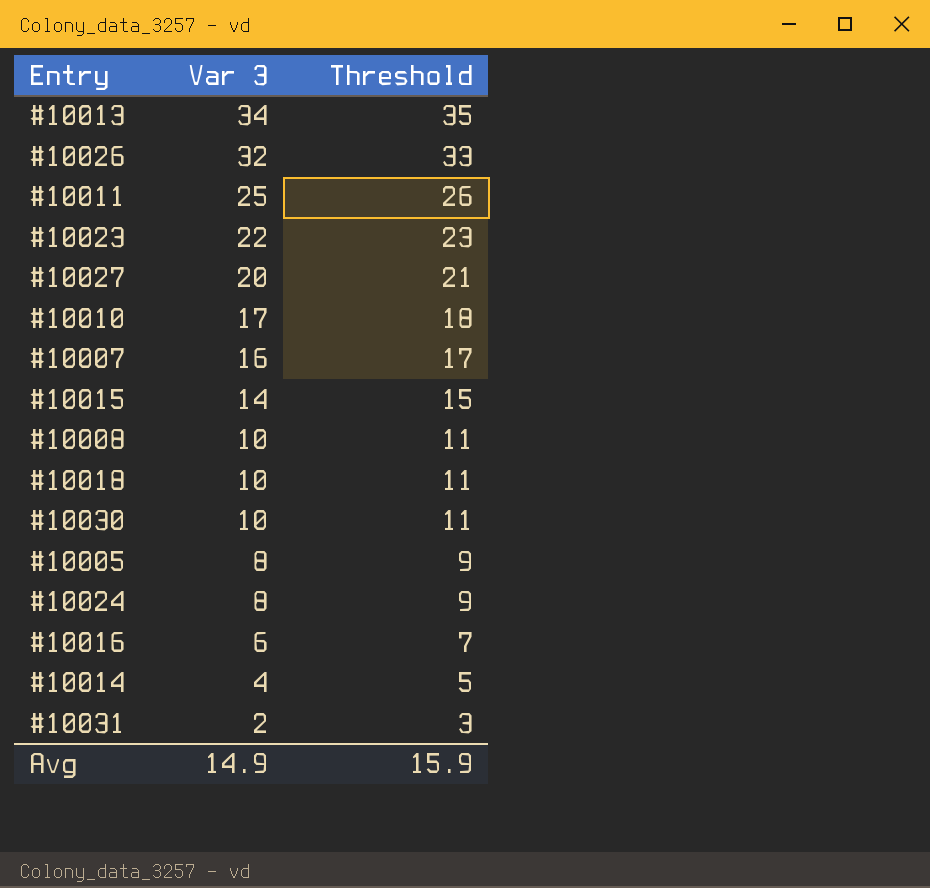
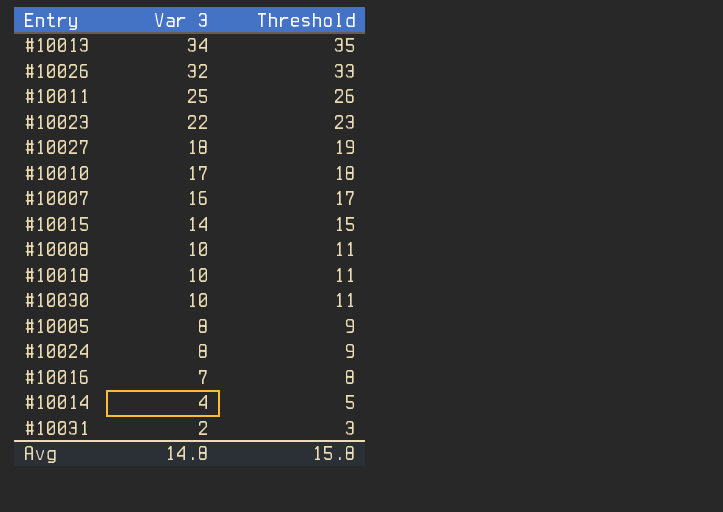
#10027 | Var 3: 20 -> 18
#10027 | Threshold: 21 -> 19
#10016 | Var 3: 6 -> 7
#10016 | Threshold: 7 -> 8
Avg | Var 3: 14.9 -> 14.8
Avg | Threshold: 15.9 -> 15.8

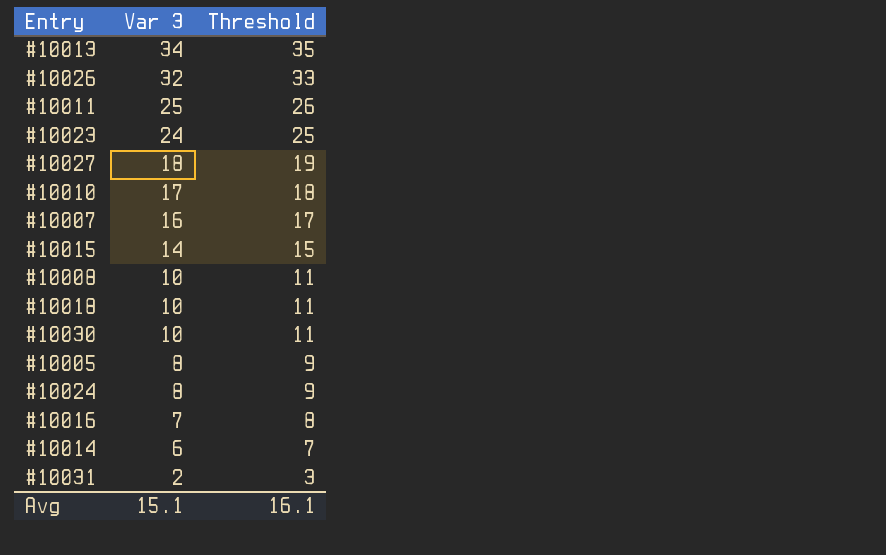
#10023 | Var 3: 22 -> 24
#10023 | Threshold: 23 -> 25
#10014 | Var 3: 4 -> 6
#10014 | Threshold: 5 -> 7
Avg | Var 3: 14.8 -> 15.1
Avg | Threshold: 15.8 -> 16.1

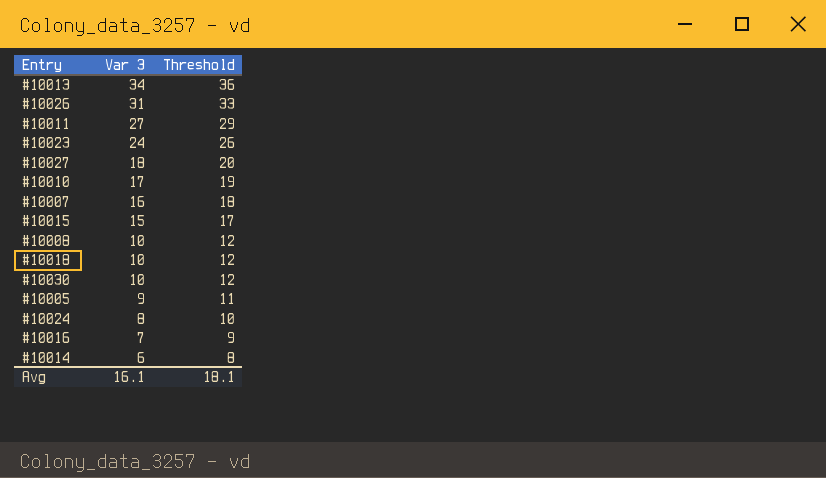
column Threshold | formula: [Var 3] + 1 -> [Var 3] + 2
row #10031: 2 | 3 -> none
#10026 | Var 3: 32 -> 31
#10011 | Var 3: 25 -> 27
#10015 | Var 3: 14 -> 15
#10005 | Var 3: 8 -> 9
Avg | Var 3: 15.1 -> 16.1
Avg | Threshold: 16.1 -> 18.1

